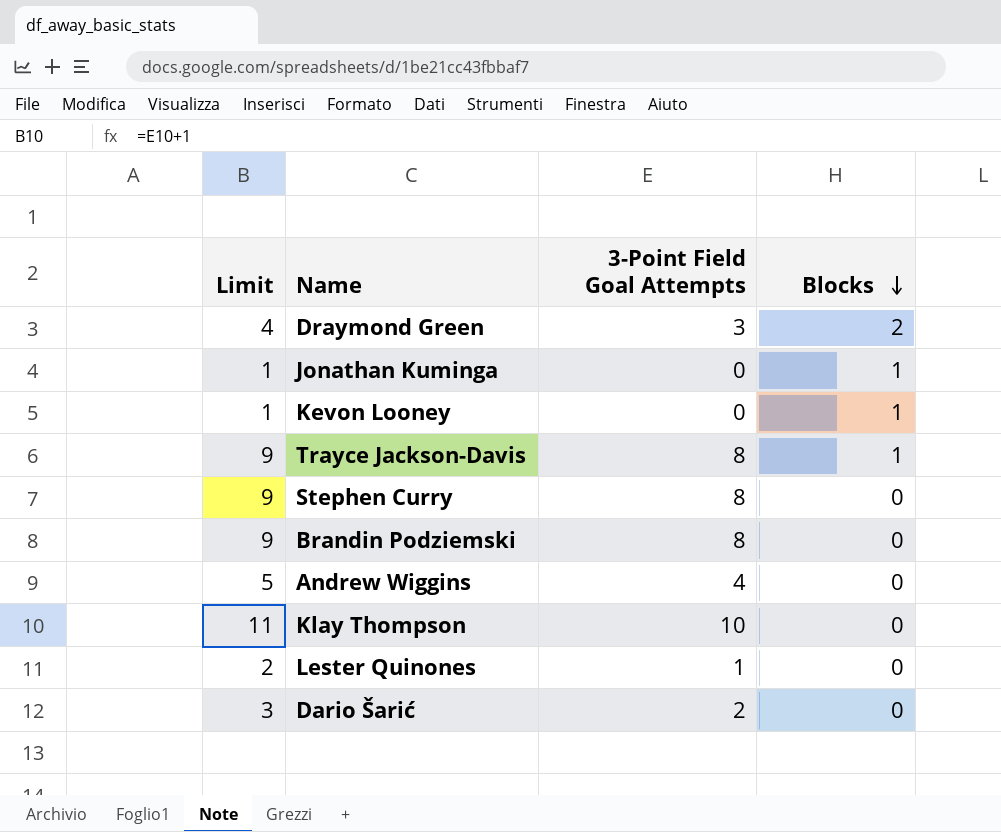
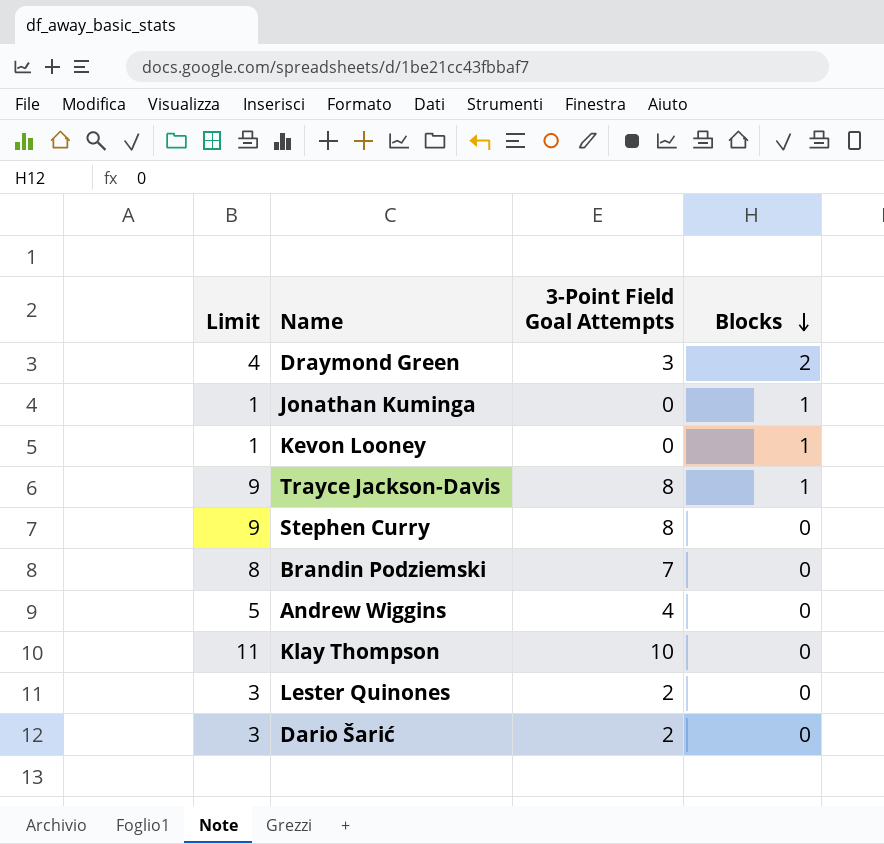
Brandin Podziemski | Limit: 9 -> 8
Brandin Podziemski | 3-Point Field Goal Attempts: 8 -> 7
Lester Quinones | Limit: 2 -> 3
Lester Quinones | 3-Point Field Goal Attempts: 1 -> 2

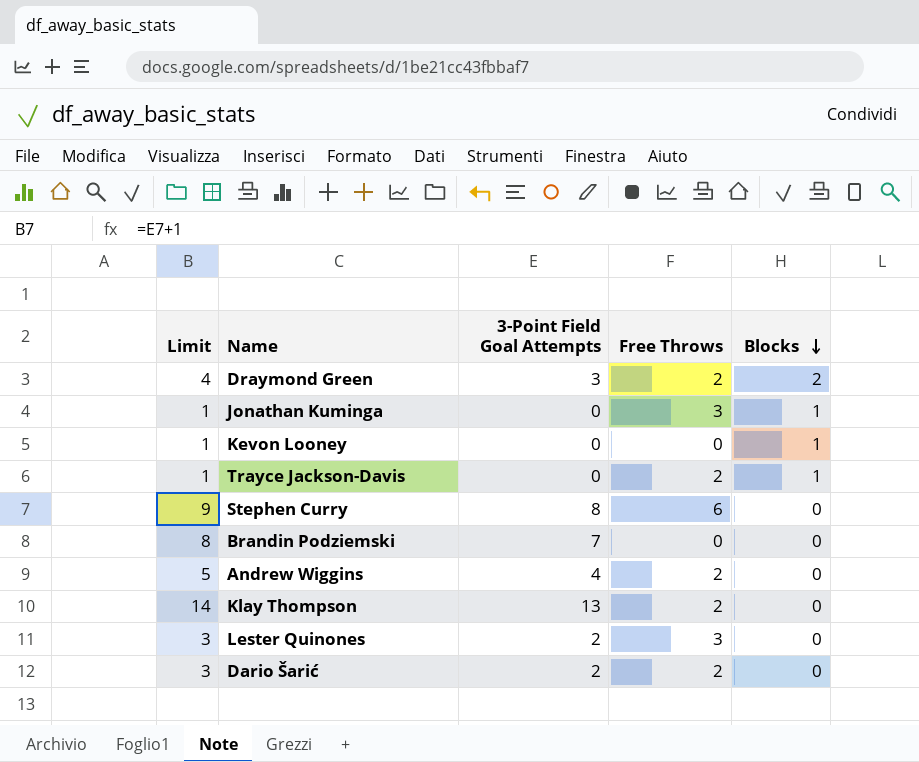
column Free Throws | position: none -> 4
Trayce Jackson-Davis | Limit: 9 -> 1
Trayce Jackson-Davis | 3-Point Field Goal Attempts: 8 -> 0
Klay Thompson | Limit: 11 -> 14
Klay Thompson | 3-Point Field Goal Attempts: 10 -> 13

